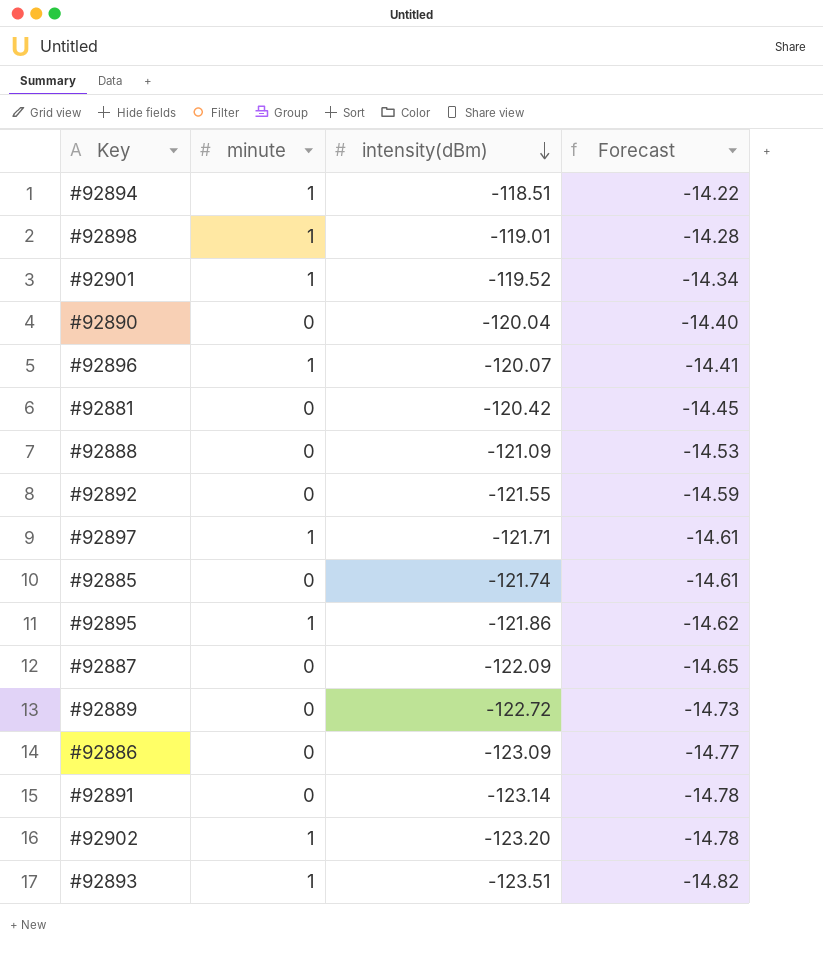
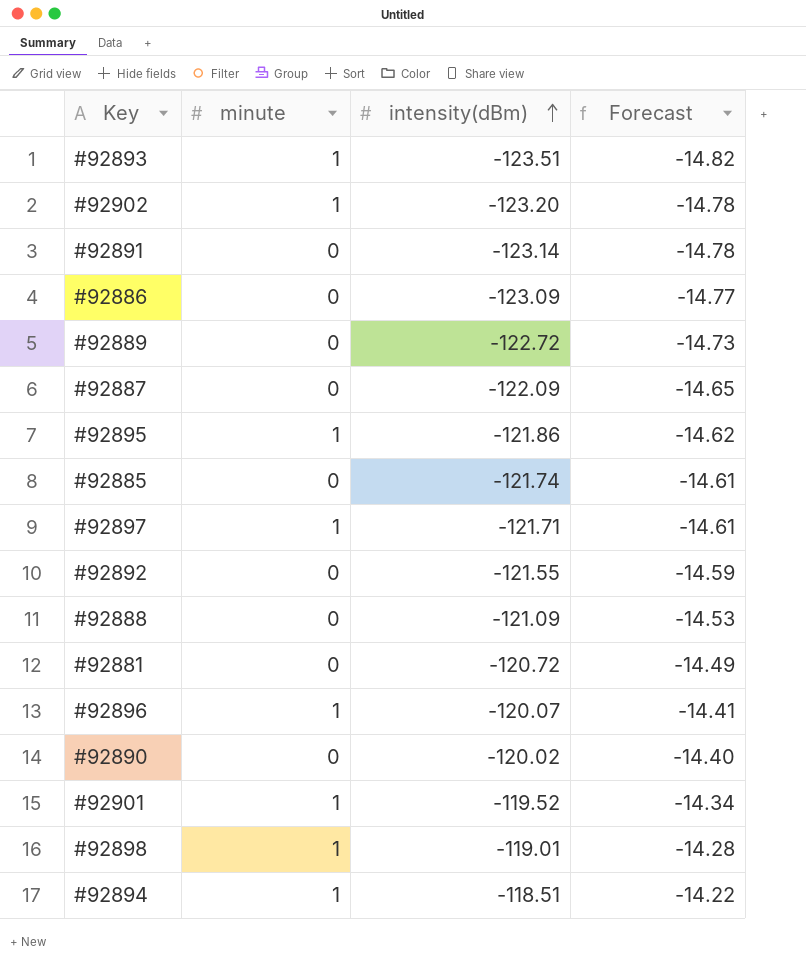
row order: intensity(dBm) descending -> intensity(dBm) ascending
#92881 | intensity(dBm): -120.42 -> -120.72
#92881 | Forecast: -14.45 -> -14.49
#92890 | intensity(dBm): -120.04 -> -120.02

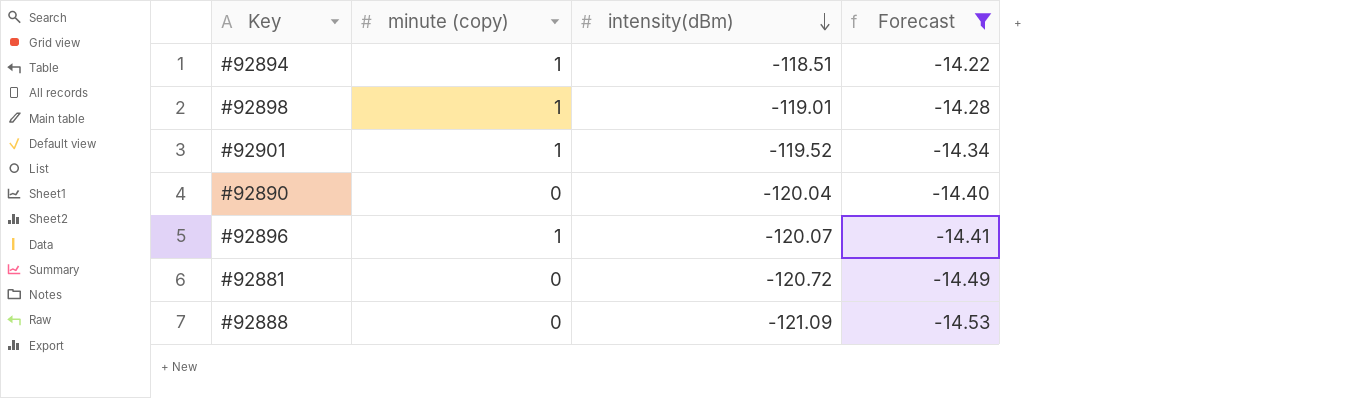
filter: none -> Forecast >= -14.53
row order: intensity(dBm) ascending -> intensity(dBm) descending
column name: minute -> minute (copy)
#92890 | intensity(dBm): -120.02 -> -120.04

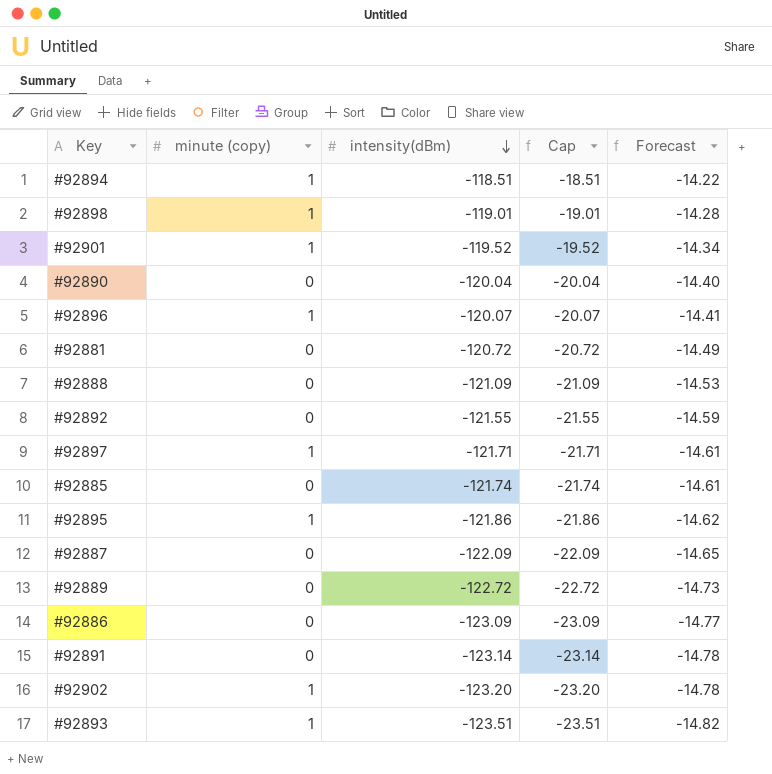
filter: Forecast >= -14.53 -> none
column Cap | formula: none -> [intensity(dBm)] + 100

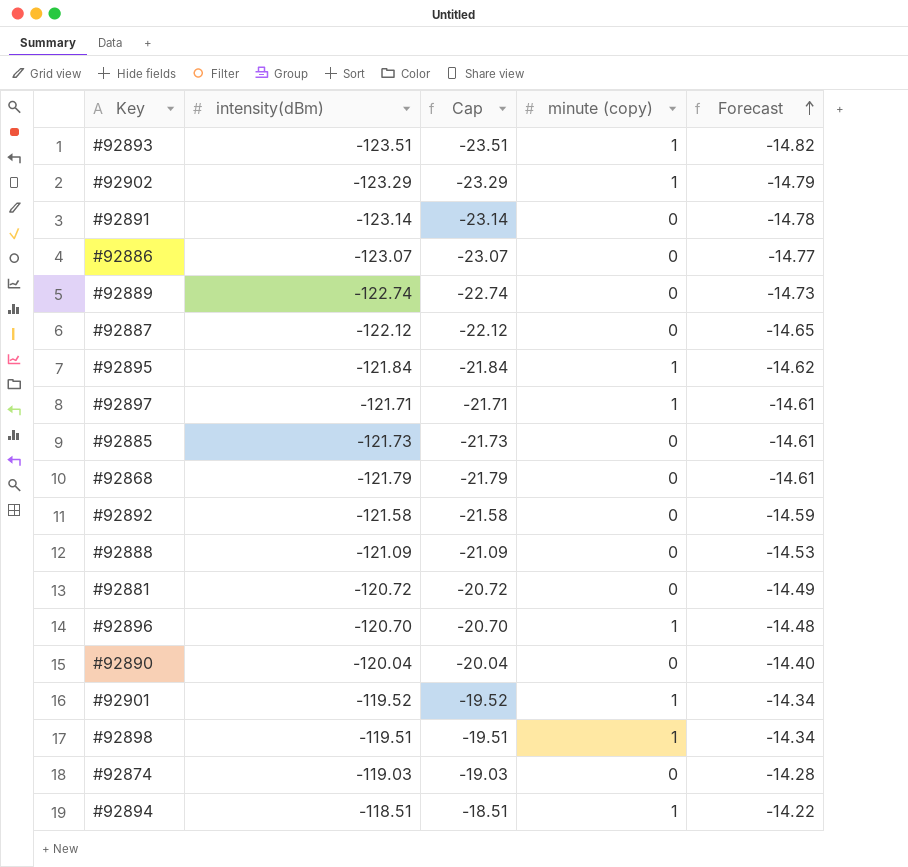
row order: intensity(dBm) descending -> Forecast ascending
column minute (copy) | position: 2 -> 4
#92902 | intensity(dBm): -123.20 -> -123.29
#92902 | Cap: -23.20 -> -23.29
#92902 | Forecast: -14.78 -> -14.79
#92886 | intensity(dBm): -123.09 -> -123.07
#92886 | Cap: -23.09 -> -23.07
#92889 | intensity(dBm): -122.72 -> -122.74
#92889 | Cap: -22.72 -> -22.74
#92887 | intensity(dBm): -122.09 -> -122.12
#92887 | Cap: -22.09 -> -22.12
#92895 | intensity(dBm): -121.86 -> -121.84
#92895 | Cap: -21.86 -> -21.84
#92885 | intensity(dBm): -121.74 -> -121.73
#92885 | Cap: -21.74 -> -21.73
row #92868: none -> -121.79 | -21.79 | 0 | -14.61
#92892 | intensity(dBm): -121.55 -> -121.58
#92892 | Cap: -21.55 -> -21.58
#92896 | intensity(dBm): -120.07 -> -120.70
#92896 | Cap: -20.07 -> -20.70
#92896 | Forecast: -14.41 -> -14.48
#92898 | intensity(dBm): -119.01 -> -119.51
#92898 | Cap: -19.01 -> -19.51
#92898 | Forecast: -14.28 -> -14.34
row #92874: none -> -119.03 | -19.03 | 0 | -14.28

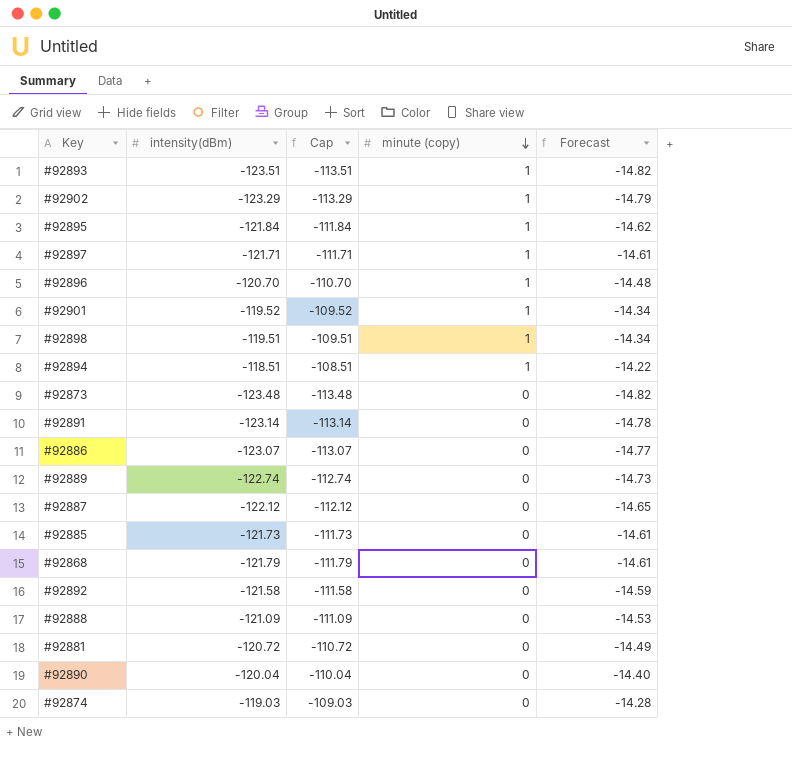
row order: Forecast ascending -> minute (copy) descending
column Cap | formula: [intensity(dBm)] + 100 -> [intensity(dBm)] + 10
row #92873: none -> -123.48 | -113.48 | 0 | -14.82

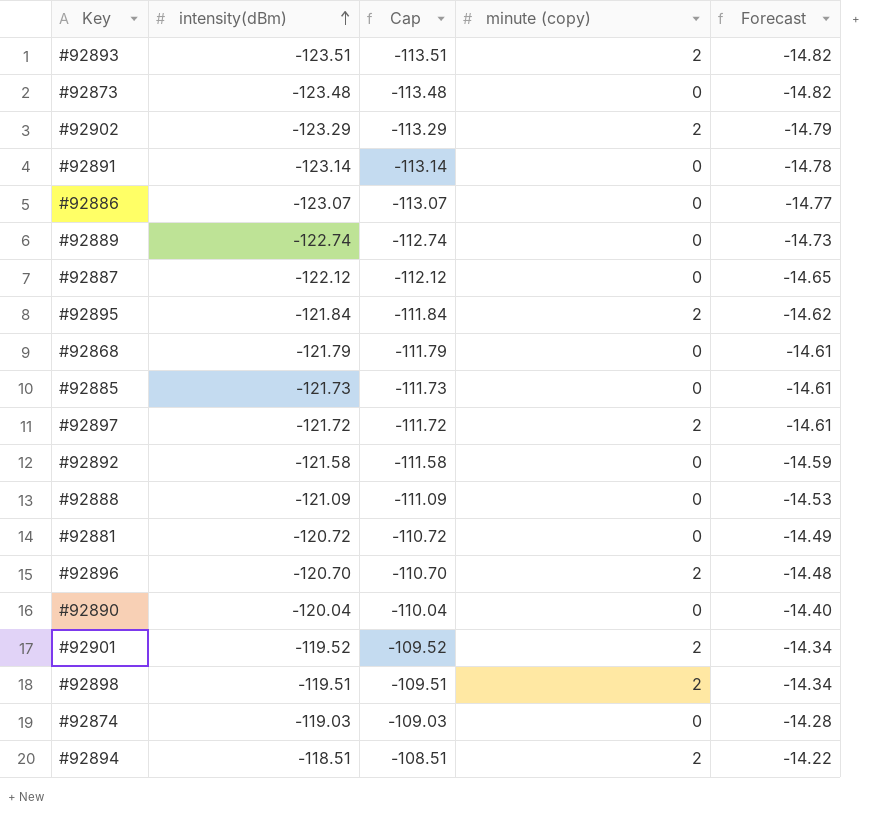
row order: minute (copy) descending -> intensity(dBm) ascending
#92893 | minute (copy): 1 -> 2
#92902 | minute (copy): 1 -> 2
#92895 | minute (copy): 1 -> 2
#92897 | intensity(dBm): -121.71 -> -121.72
#92897 | Cap: -111.71 -> -111.72
#92897 | minute (copy): 1 -> 2
#92896 | minute (copy): 1 -> 2
#92901 | minute (copy): 1 -> 2
#92898 | minute (copy): 1 -> 2
#92894 | minute (copy): 1 -> 2

